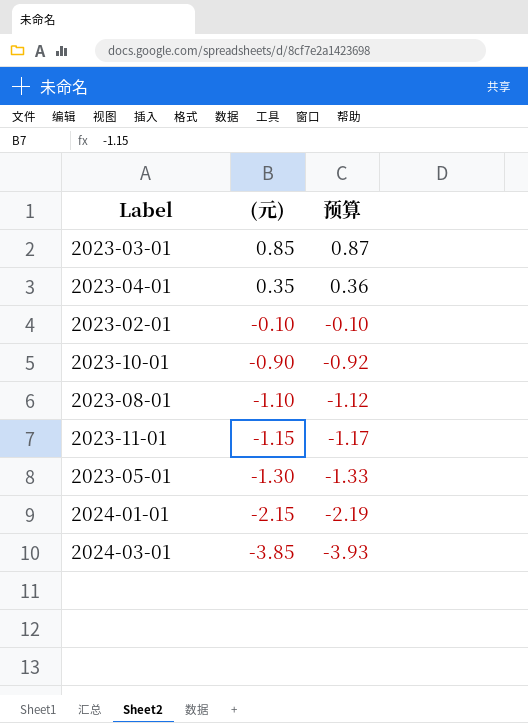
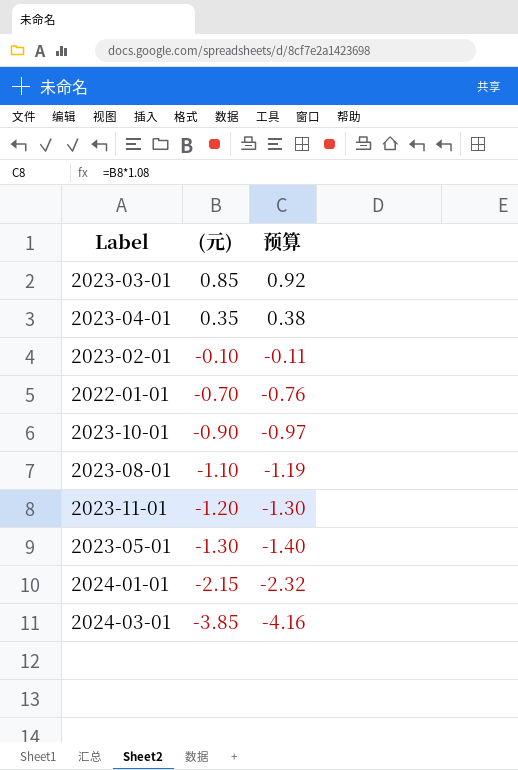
column 预算 | formula: [(元)] * 1.02 -> [(元)] * 1.08
row 2022-01-01: none -> -0.70 | -0.76
2023-11-01 | (元): -1.15 -> -1.20

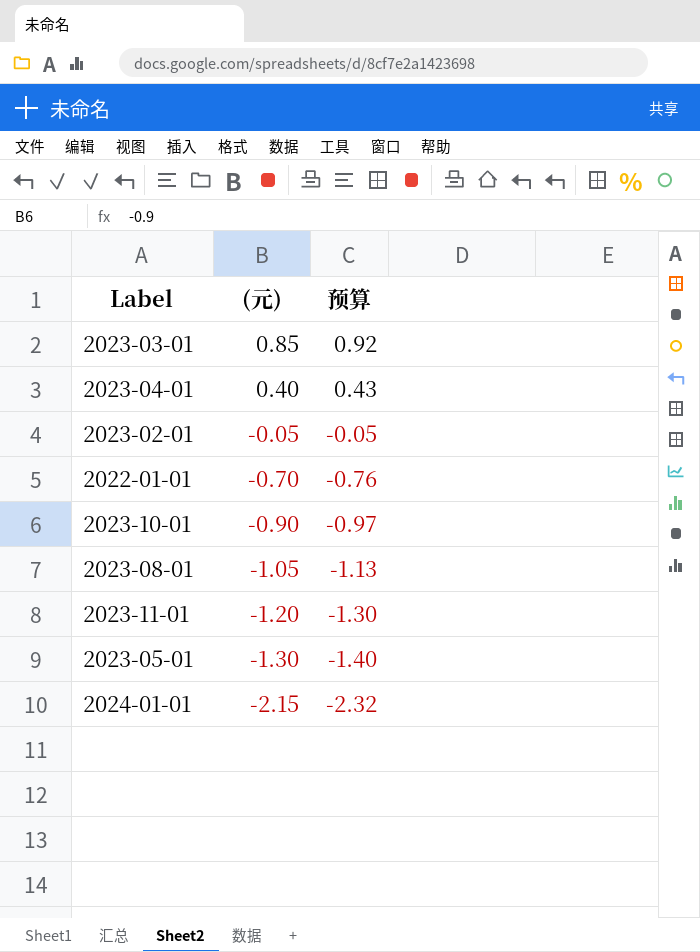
row 2024-03-01: -3.85 | -4.16 -> none
2023-04-01 | (元): 0.35 -> 0.40
2023-04-01 | 预算: 0.38 -> 0.43
2023-02-01 | (元): -0.10 -> -0.05
2023-02-01 | 预算: -0.11 -> -0.05
2023-08-01 | (元): -1.10 -> -1.05
2023-08-01 | 预算: -1.19 -> -1.13

